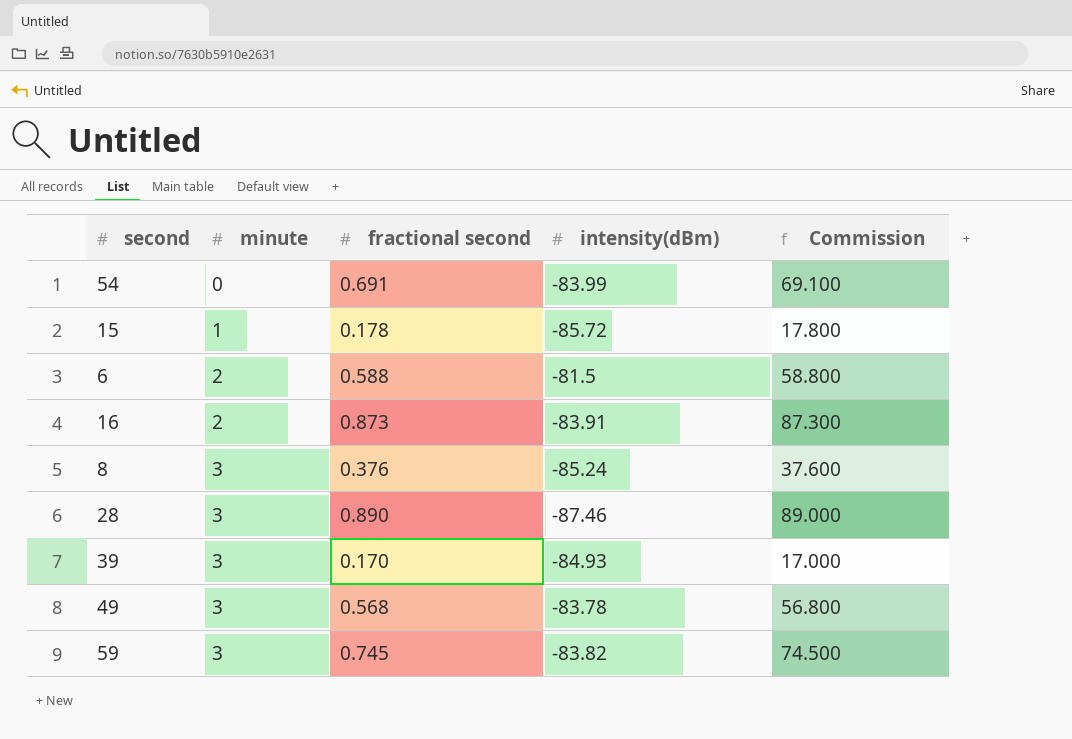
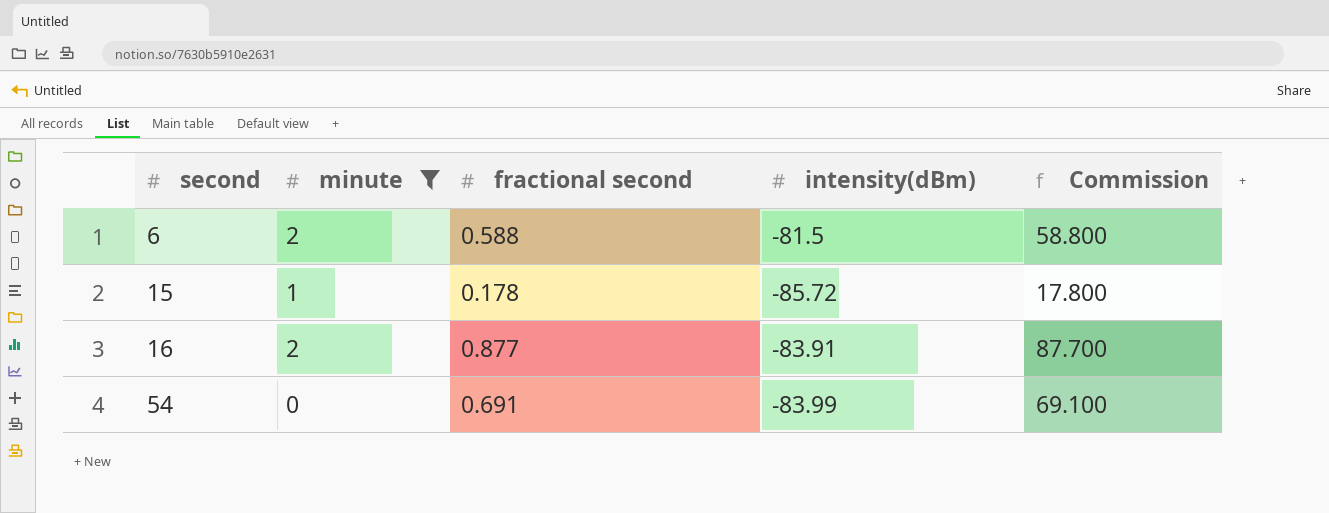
filter: none -> minute != 3
row order: minute ascending -> second ascending
16 | fractional second: 0.873 -> 0.877
16 | Commission: 87.300 -> 87.700

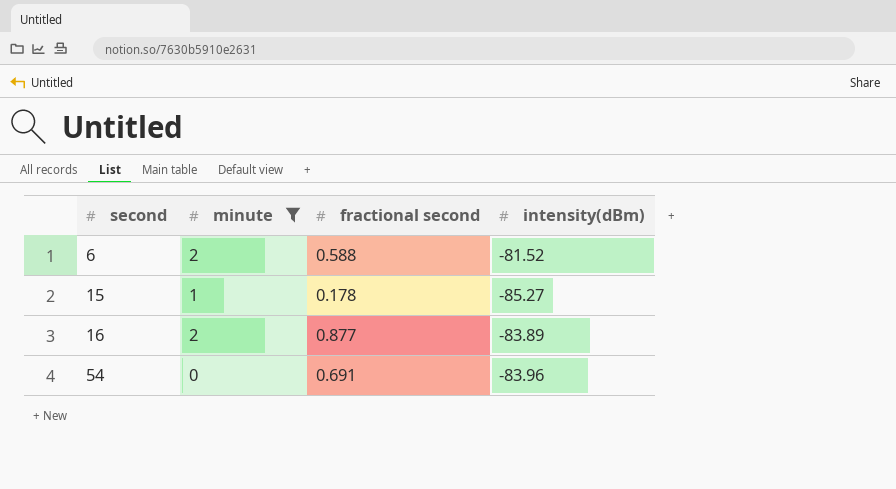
column Commission | formula: [fractional second] * 100 -> none
6 | intensity(dBm): -81.5 -> -81.52
15 | intensity(dBm): -85.72 -> -85.27
16 | intensity(dBm): -83.91 -> -83.89
54 | intensity(dBm): -83.99 -> -83.96

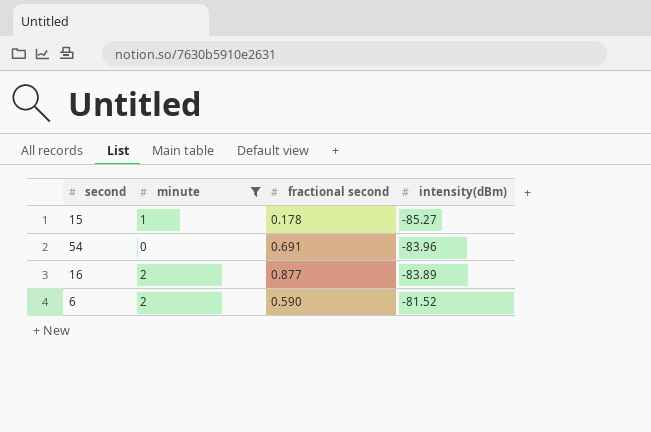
row order: second ascending -> intensity(dBm) ascending
6 | fractional second: 0.588 -> 0.590

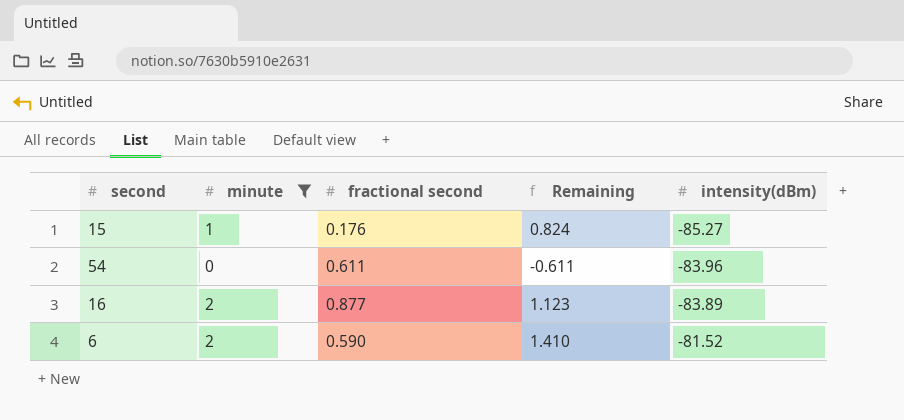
column Remaining | formula: none -> [minute] - [fractional second]
15 | fractional second: 0.178 -> 0.176
54 | fractional second: 0.691 -> 0.611

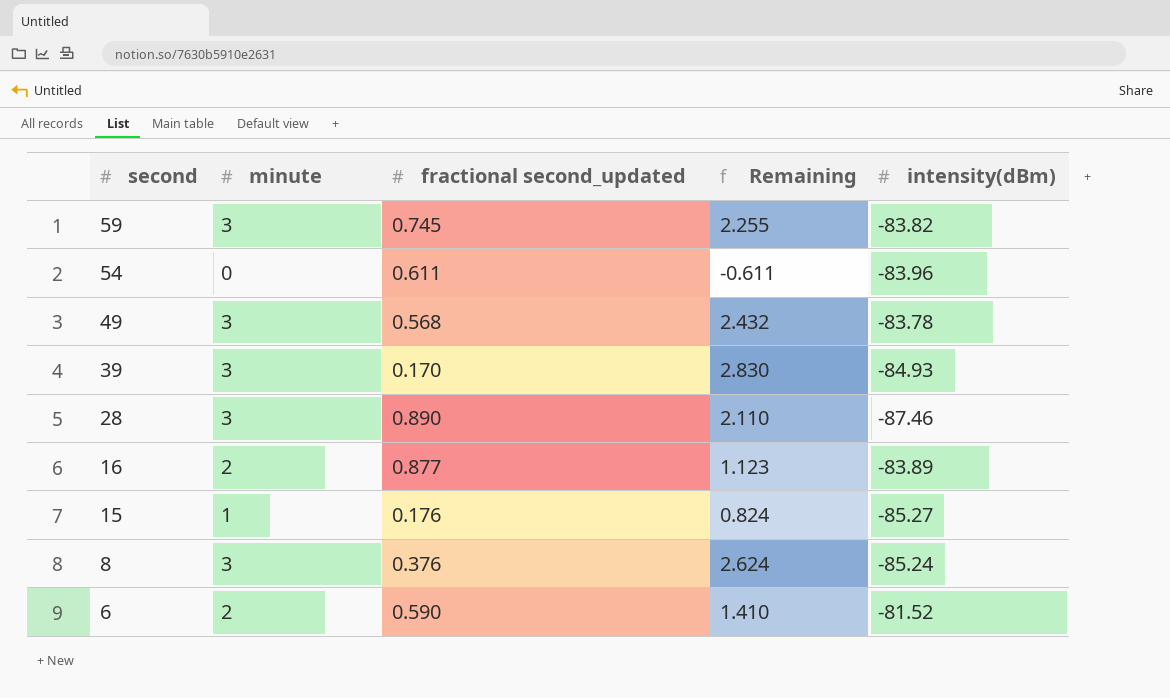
filter: minute != 3 -> none
row order: intensity(dBm) ascending -> second descending
column name: fractional second -> fractional second_updated

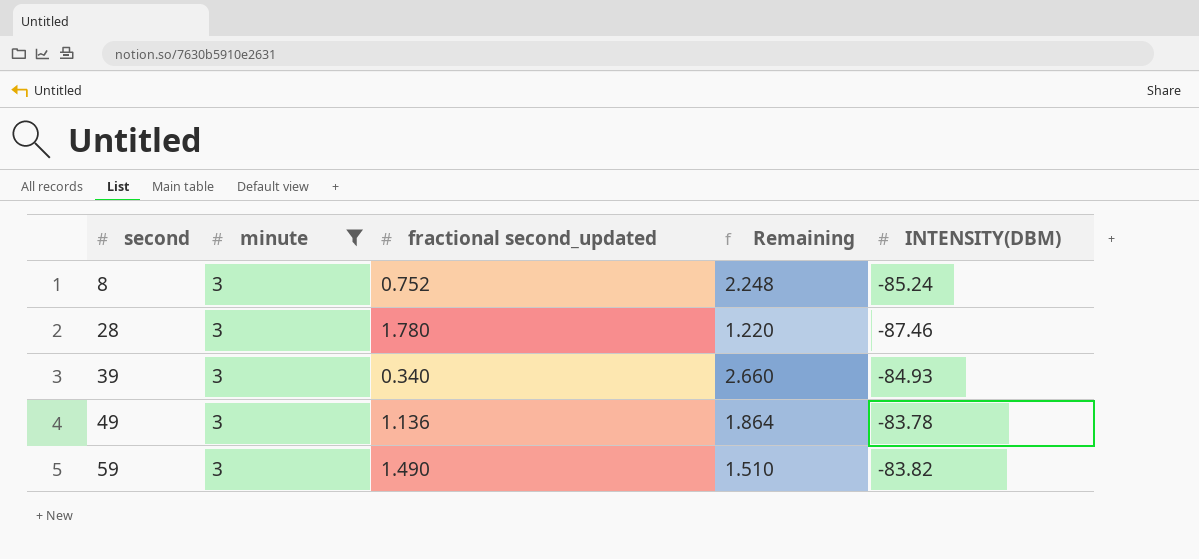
filter: none -> minute = 3
row order: second descending -> second ascending
column name: intensity(dBm) -> INTENSITY(DBM)
8 | fractional second_updated: 0.376 -> 0.752
8 | Remaining: 2.624 -> 2.248
28 | fractional second_updated: 0.890 -> 1.780
28 | Remaining: 2.110 -> 1.220
39 | fractional second_updated: 0.170 -> 0.340
39 | Remaining: 2.830 -> 2.660
49 | fractional second_updated: 0.568 -> 1.136
49 | Remaining: 2.432 -> 1.864
59 | fractional second_updated: 0.745 -> 1.490
59 | Remaining: 2.255 -> 1.510

